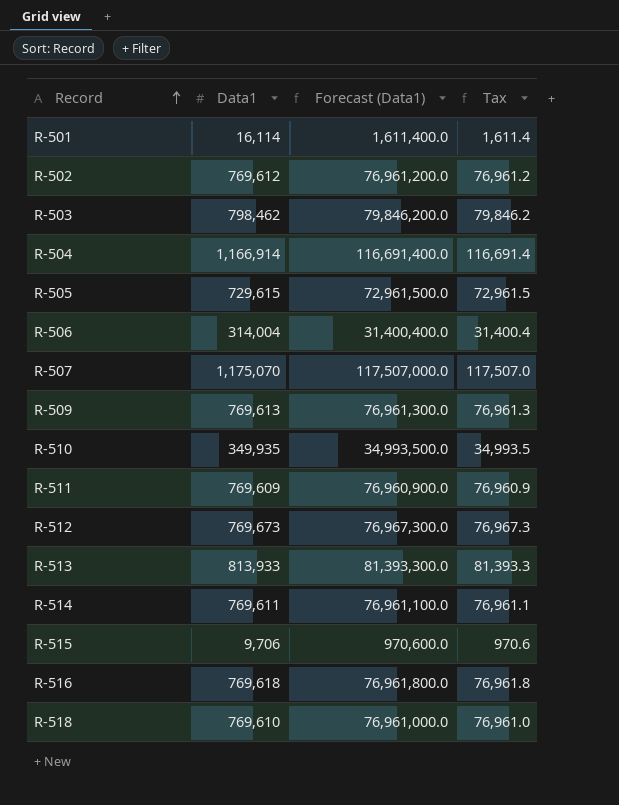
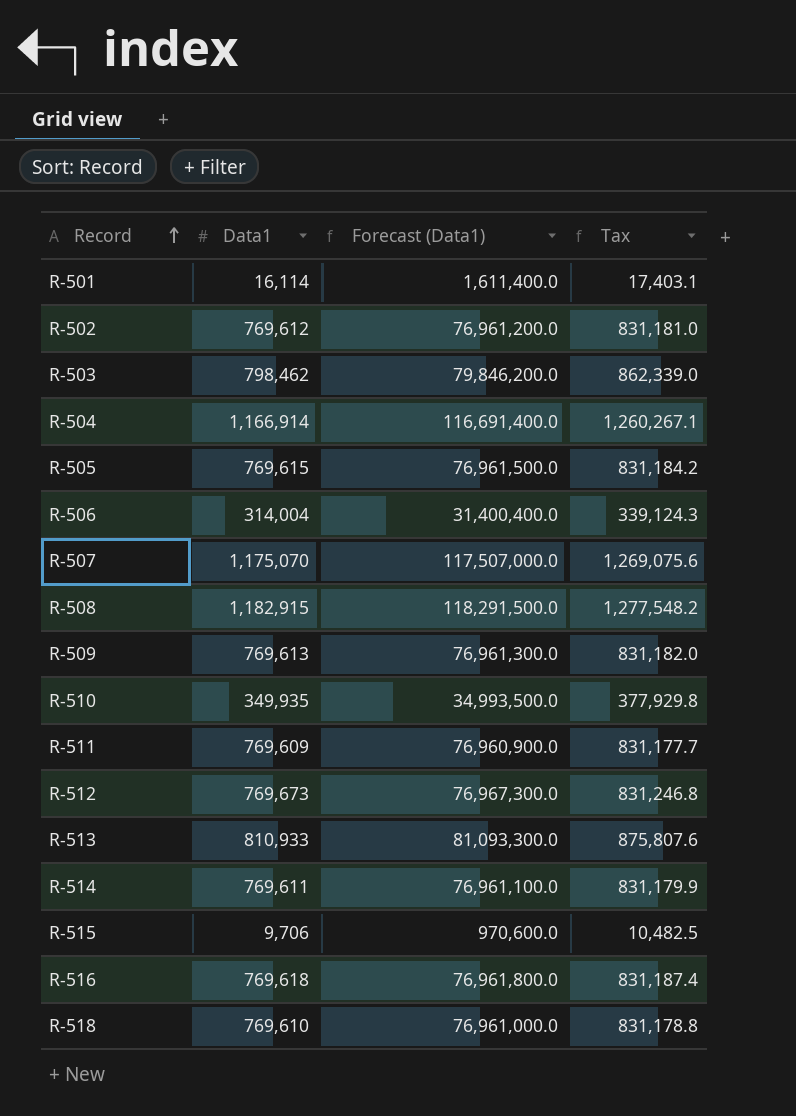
column Tax | formula: [Data1] * 0.1 -> [Data1] * 1.08
R-505 | Data1: 729,615 -> 769,615
R-505 | Forecast (Data1): 72,961,500.0 -> 76,961,500.0
row R-508: none -> 1,182,915 | 118,291,500.0 | 1,277,548.2
R-513 | Data1: 813,933 -> 810,933
R-513 | Forecast (Data1): 81,393,300.0 -> 81,093,300.0

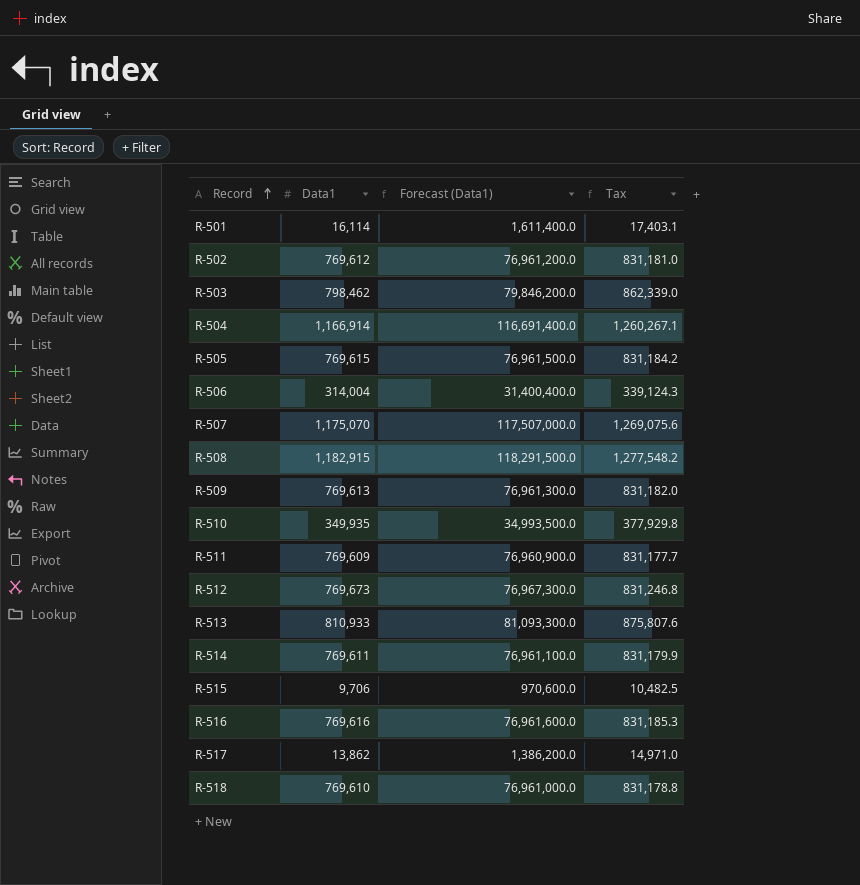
R-516 | Data1: 769,618 -> 769,616
R-516 | Forecast (Data1): 76,961,800.0 -> 76,961,600.0
R-516 | Tax: 831,187.4 -> 831,185.3
row R-517: none -> 13,862 | 1,386,200.0 | 14,971.0

